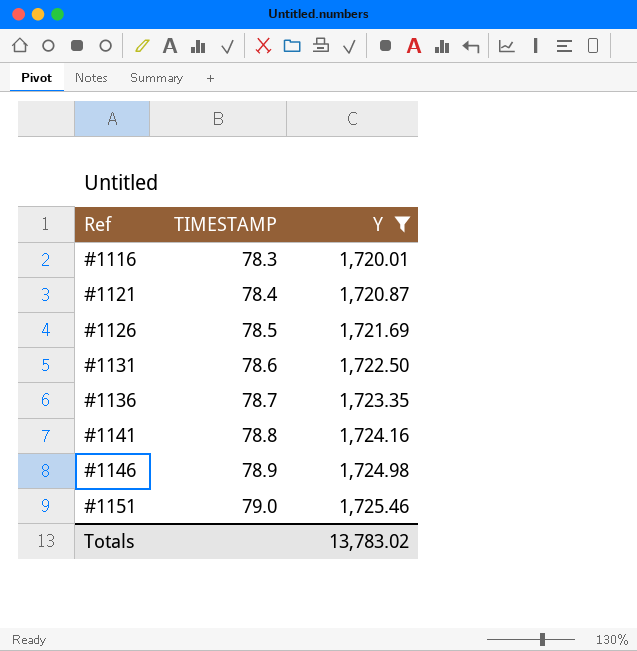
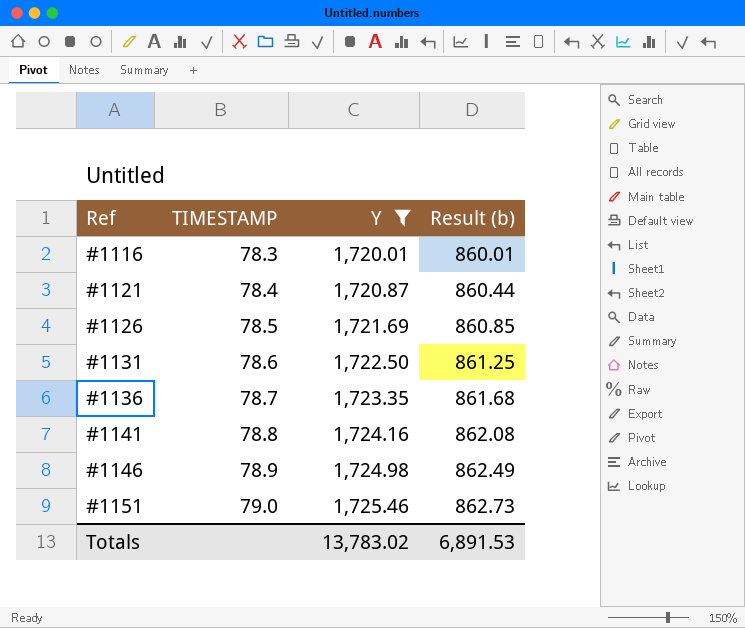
column Result (b) | formula: none -> [Y] * 0.5

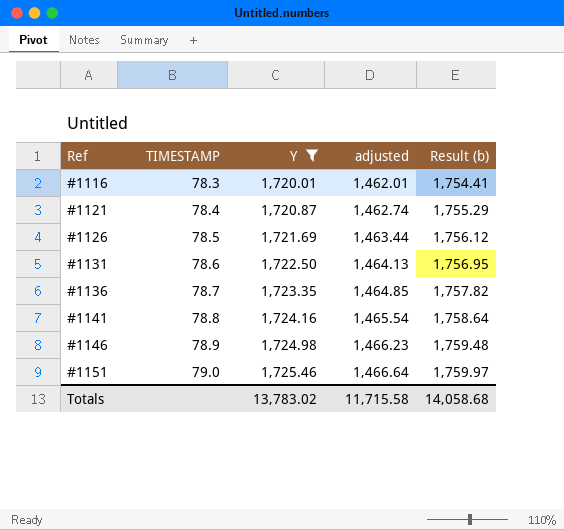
column adjusted | formula: none -> [Y] * 0.85
column Result (b) | formula: [Y] * 0.5 -> [Y] * 1.02
Totals | Result (b): 6,891.53 -> 14,058.68

